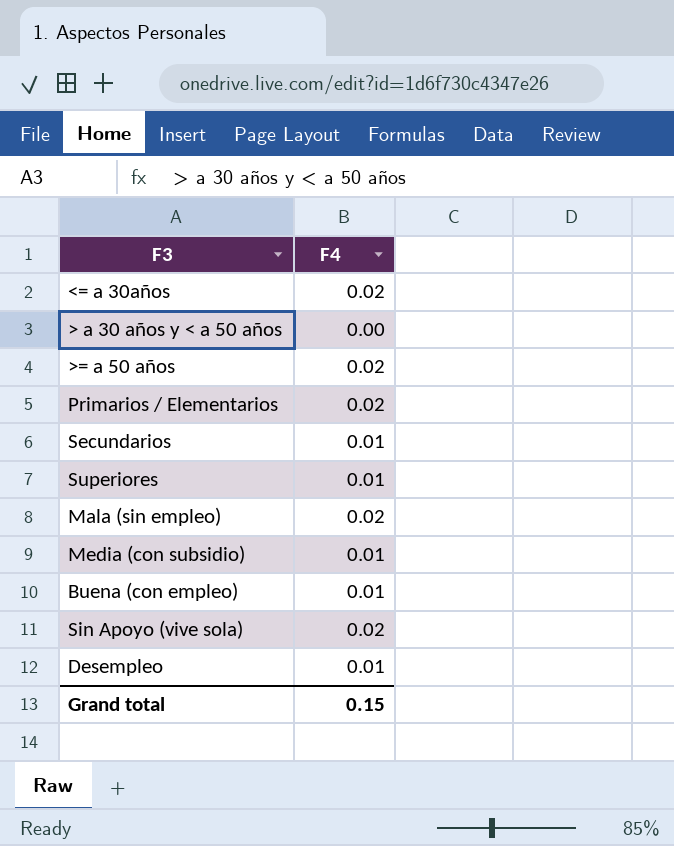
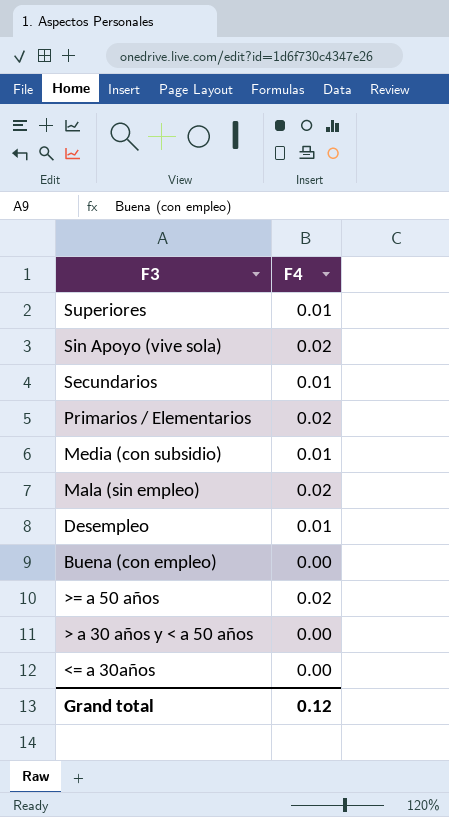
row order: none -> F3 descending
Buena (con empleo) | F4: 0.01 -> 0.00
<= a 30años | F4: 0.02 -> 0.00
Grand total | F4: 0.15 -> 0.12

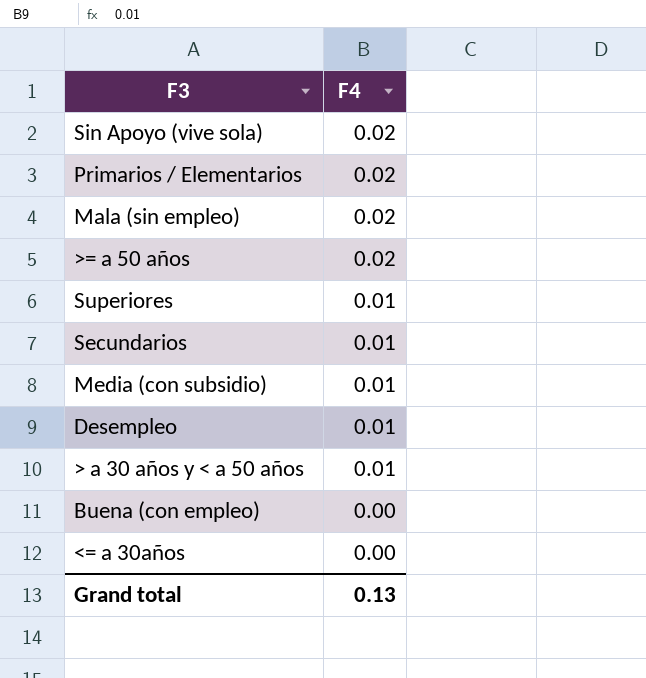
row order: F3 descending -> F4 descending
> a 30 años y < a 50 años | F4: 0.00 -> 0.01
Grand total | F4: 0.12 -> 0.13

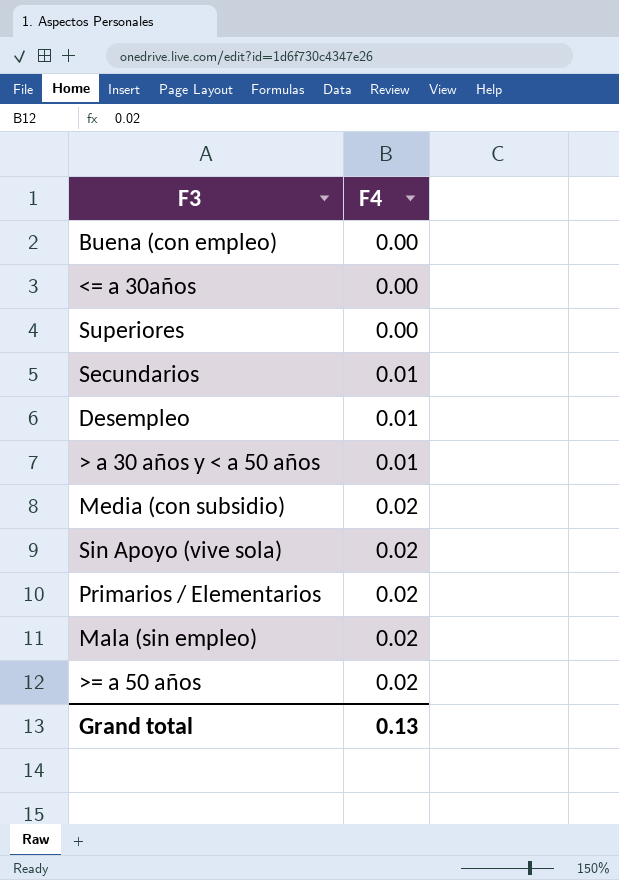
row order: F4 descending -> F4 ascending
Superiores | F4: 0.01 -> 0.00
Media (con subsidio) | F4: 0.01 -> 0.02

